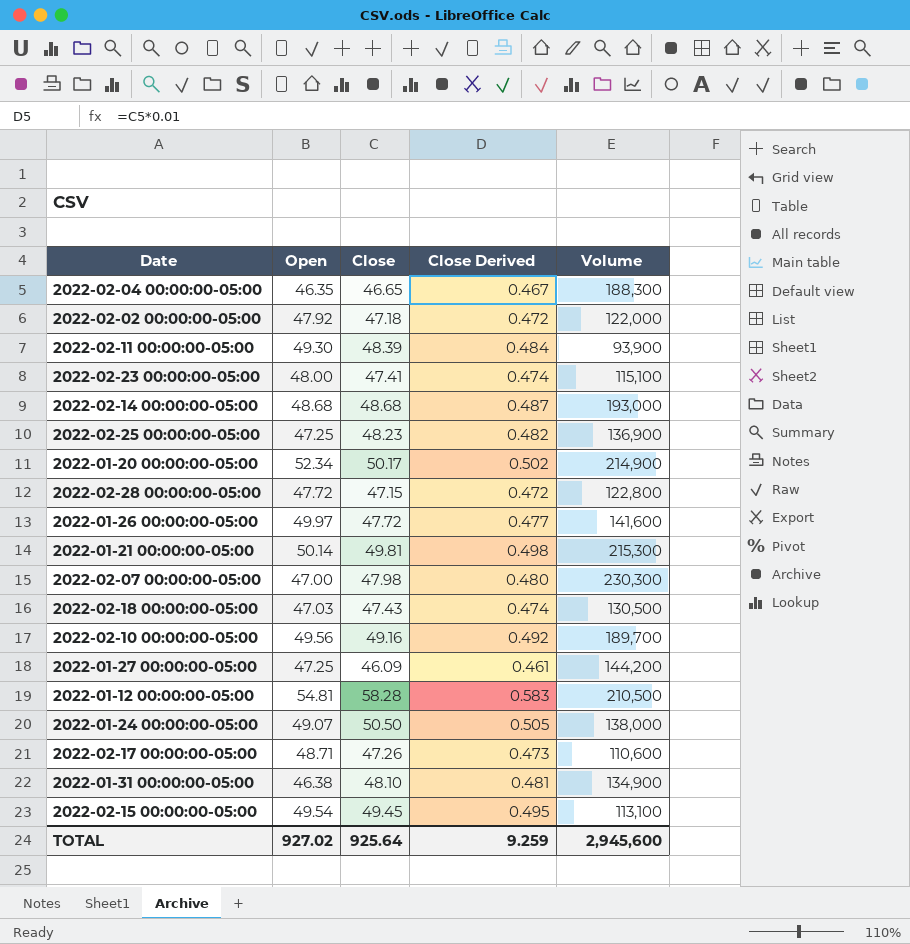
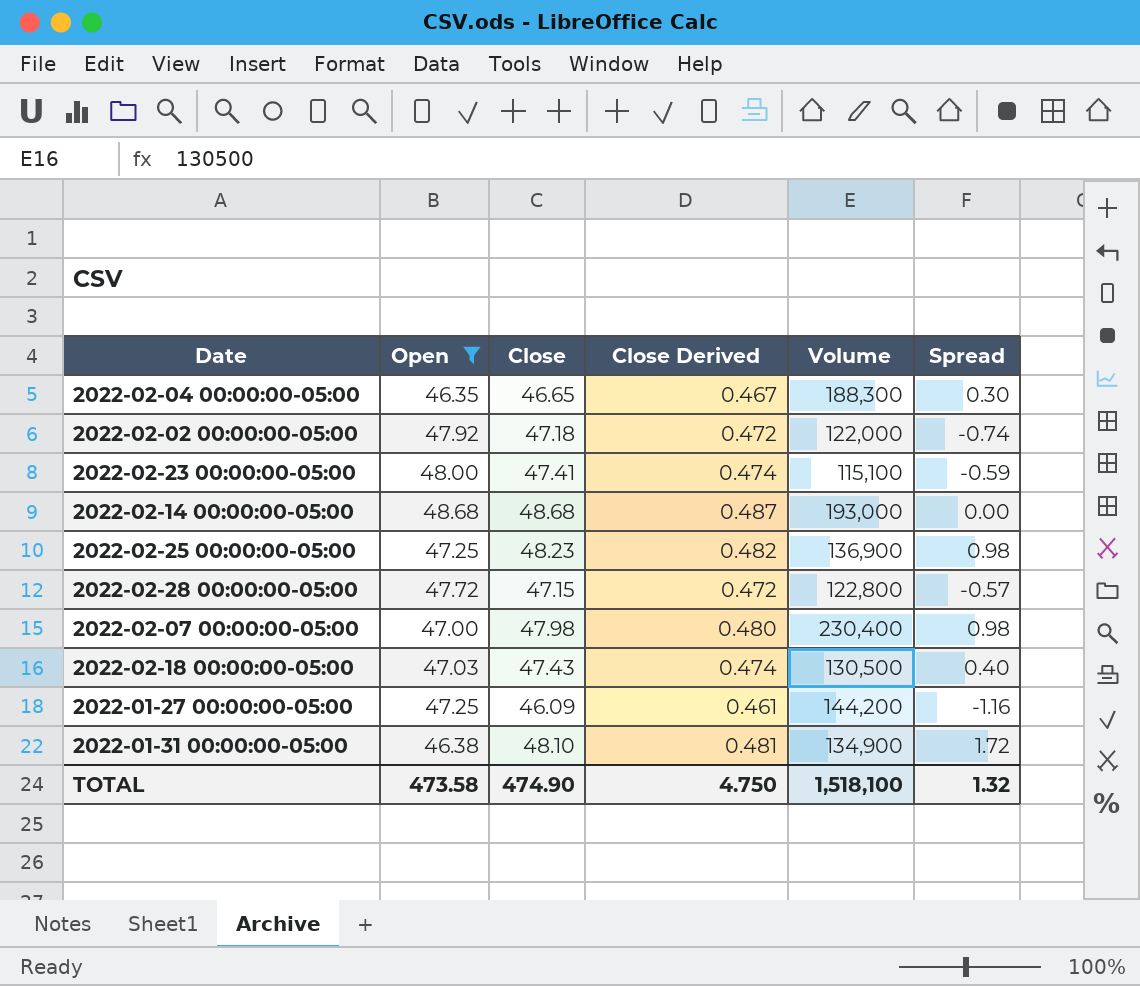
filter: none -> Open <= 48.68
column Spread | formula: none -> [Close] - [Open]
2022-02-07 00:00:00-05:00 | Volume: 230,300 -> 230,400
TOTAL | Open: 927.02 -> 473.58
TOTAL | Close: 925.64 -> 474.90
TOTAL | Close Derived: 9.259 -> 4.750
TOTAL | Volume: 2,945,600 -> 1,518,100

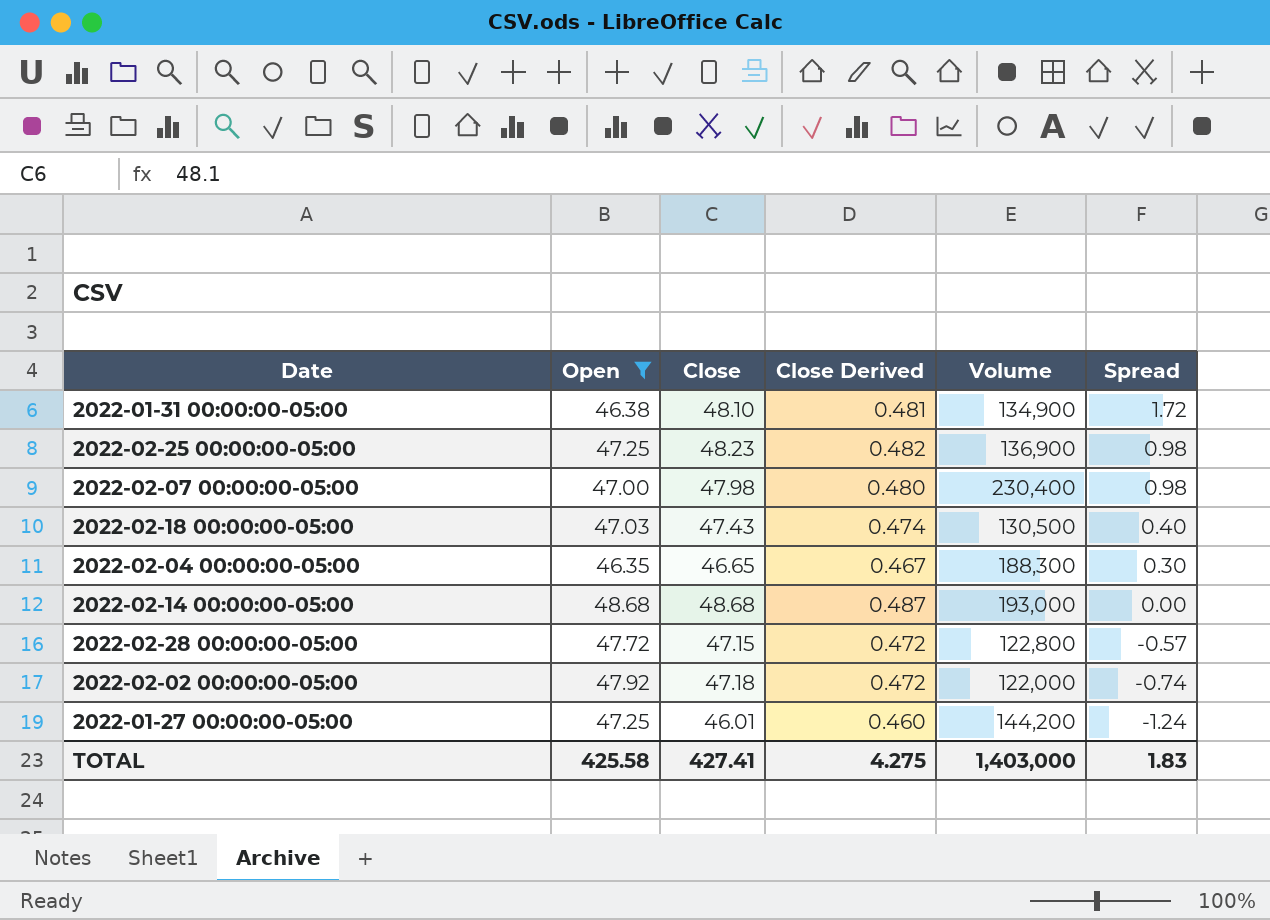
row order: none -> Spread descending
row 2022-02-23 00:00:00-05:00: 48.00 | 47.41 | 0.474 | 115,100 | -0.59 -> none
2022-01-27 00:00:00-05:00 | Close: 46.09 -> 46.01
2022-01-27 00:00:00-05:00 | Close Derived: 0.461 -> 0.460
2022-01-27 00:00:00-05:00 | Spread: -1.16 -> -1.24
TOTAL | Open: 473.58 -> 425.58
TOTAL | Close: 474.90 -> 427.41
TOTAL | Close Derived: 4.750 -> 4.275
TOTAL | Volume: 1,518,100 -> 1,403,000
TOTAL | Spread: 1.32 -> 1.83

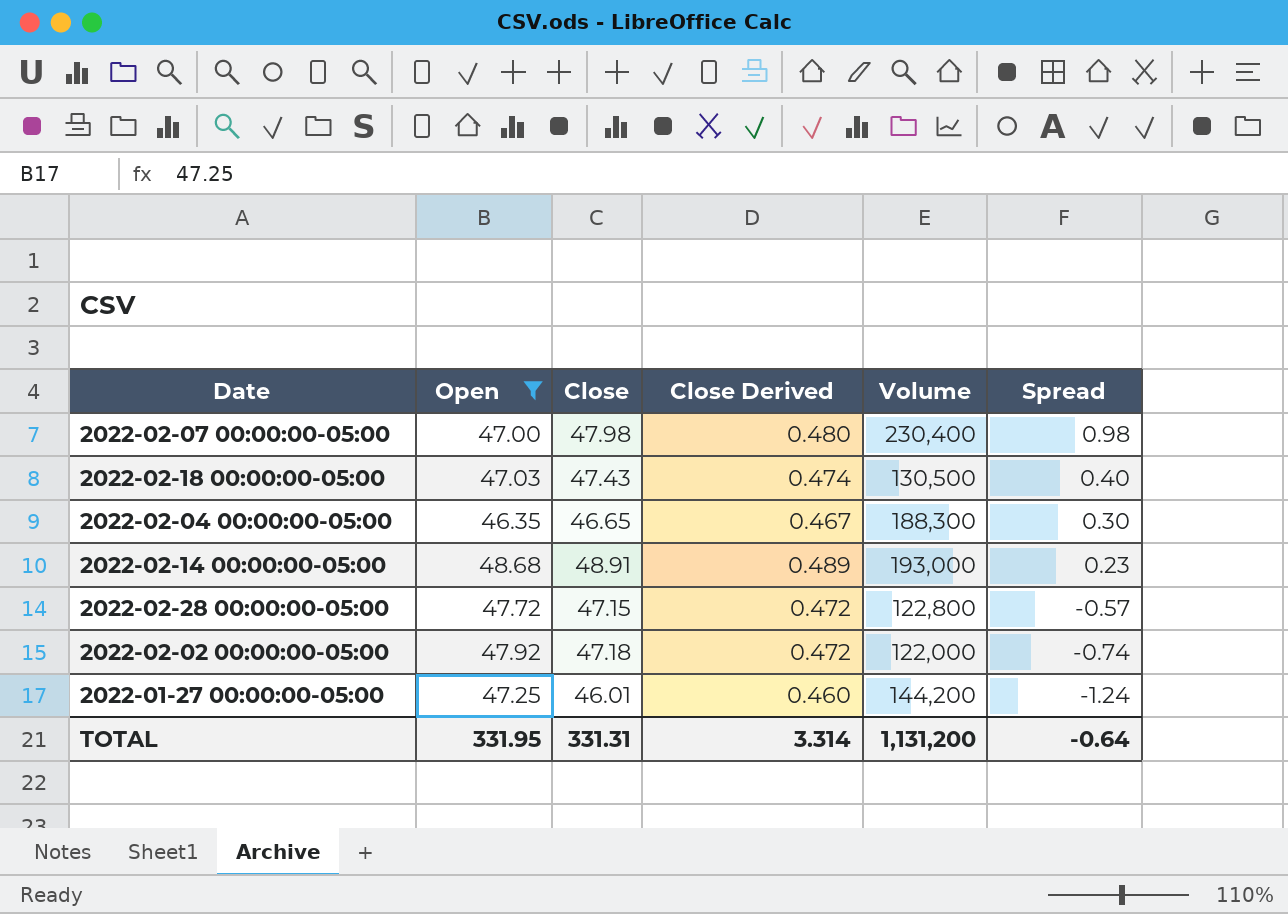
row 2022-01-31 00:00:00-05:00: 46.38 | 48.10 | 0.481 | 134,900 | 1.72 -> none
row 2022-02-25 00:00:00-05:00: 47.25 | 48.23 | 0.482 | 136,900 | 0.98 -> none
2022-02-14 00:00:00-05:00 | Close: 48.68 -> 48.91
2022-02-14 00:00:00-05:00 | Close Derived: 0.487 -> 0.489
2022-02-14 00:00:00-05:00 | Spread: 0.00 -> 0.23
TOTAL | Open: 425.58 -> 331.95
TOTAL | Close: 427.41 -> 331.31
TOTAL | Close Derived: 4.275 -> 3.314
TOTAL | Volume: 1,403,000 -> 1,131,200
TOTAL | Spread: 1.83 -> -0.64

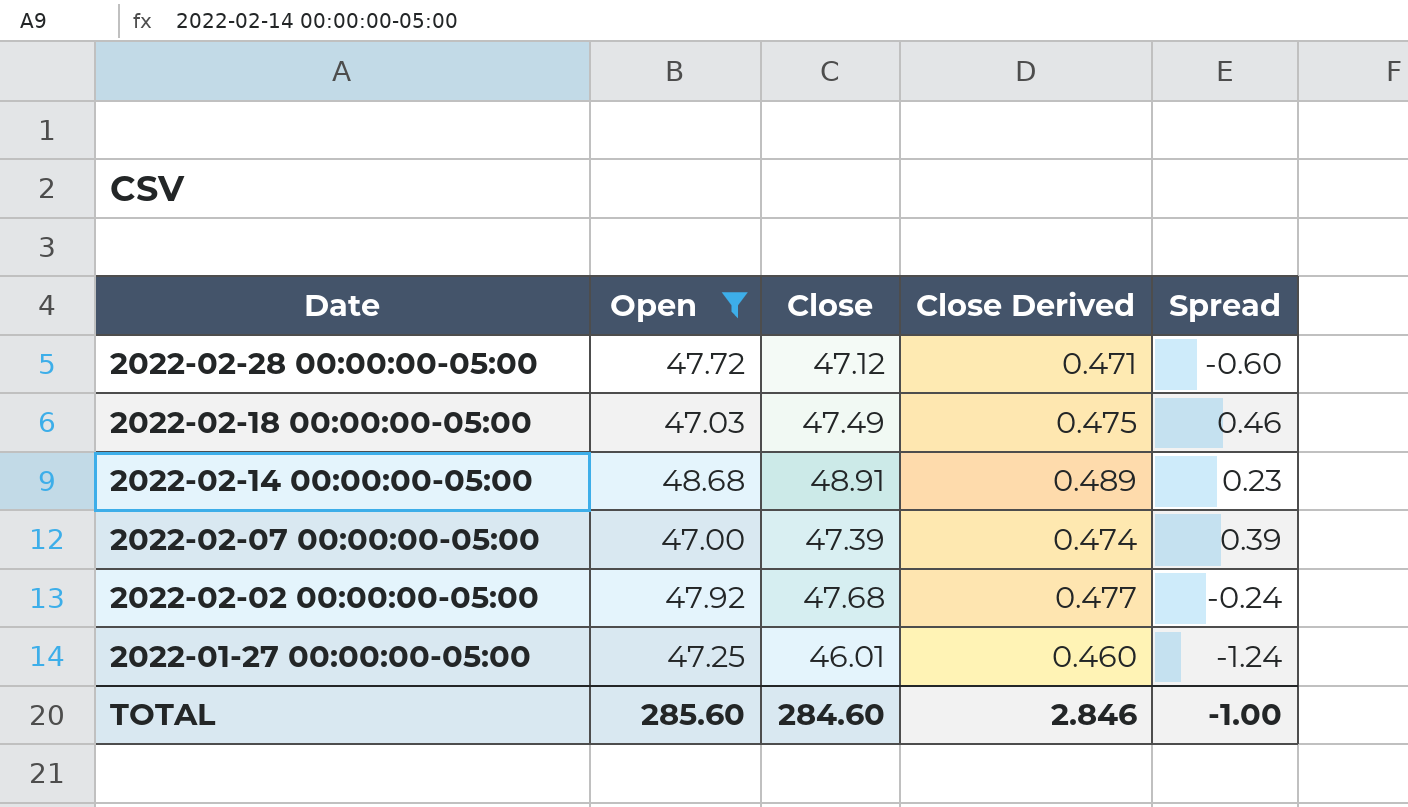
row order: Spread descending -> Date descending
column Volume | position: 5 -> none
row 2022-02-04 00:00:00-05:00: 46.35 | 46.65 | 0.467 | 188,300 | 0.30 -> none
2022-02-28 00:00:00-05:00 | Close: 47.15 -> 47.12
2022-02-28 00:00:00-05:00 | Close Derived: 0.472 -> 0.471
2022-02-28 00:00:00-05:00 | Spread: -0.57 -> -0.60
2022-02-18 00:00:00-05:00 | Close: 47.43 -> 47.49
2022-02-18 00:00:00-05:00 | Close Derived: 0.474 -> 0.475
2022-02-18 00:00:00-05:00 | Spread: 0.40 -> 0.46
2022-02-07 00:00:00-05:00 | Close: 47.98 -> 47.39
2022-02-07 00:00:00-05:00 | Close Derived: 0.480 -> 0.474
2022-02-07 00:00:00-05:00 | Spread: 0.98 -> 0.39
2022-02-02 00:00:00-05:00 | Close: 47.18 -> 47.68
2022-02-02 00:00:00-05:00 | Close Derived: 0.472 -> 0.477
2022-02-02 00:00:00-05:00 | Spread: -0.74 -> -0.24
TOTAL | Open: 331.95 -> 285.60
TOTAL | Close: 331.31 -> 284.60
TOTAL | Close Derived: 3.314 -> 2.846
TOTAL | Spread: -0.64 -> -1.00

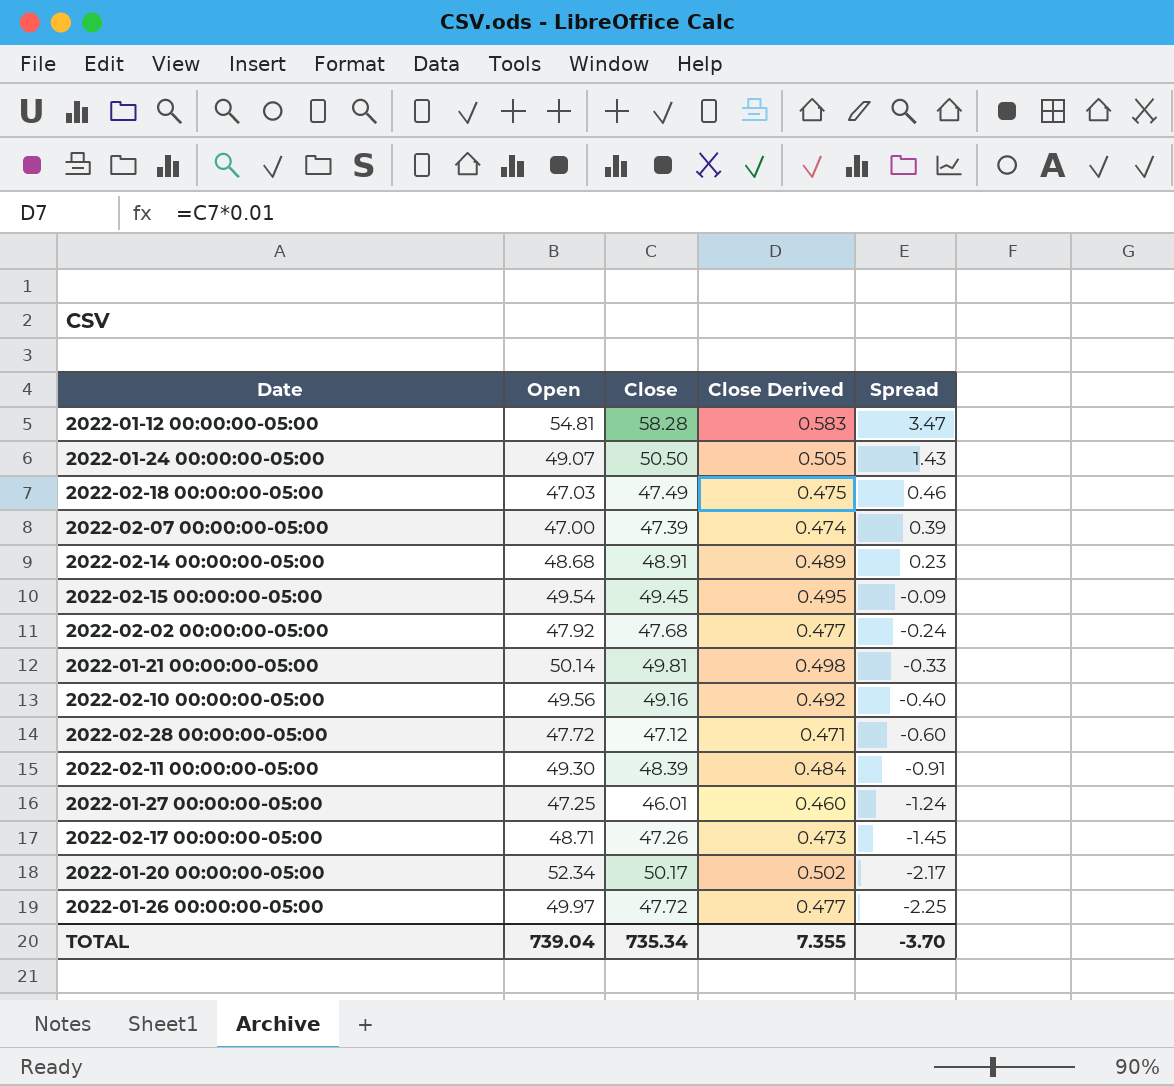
filter: Open <= 48.68 -> none
row order: Date descending -> Spread descending
TOTAL | Open: 285.60 -> 739.04
TOTAL | Close: 284.60 -> 735.34
TOTAL | Close Derived: 2.846 -> 7.355
TOTAL | Spread: -1.00 -> -3.70

